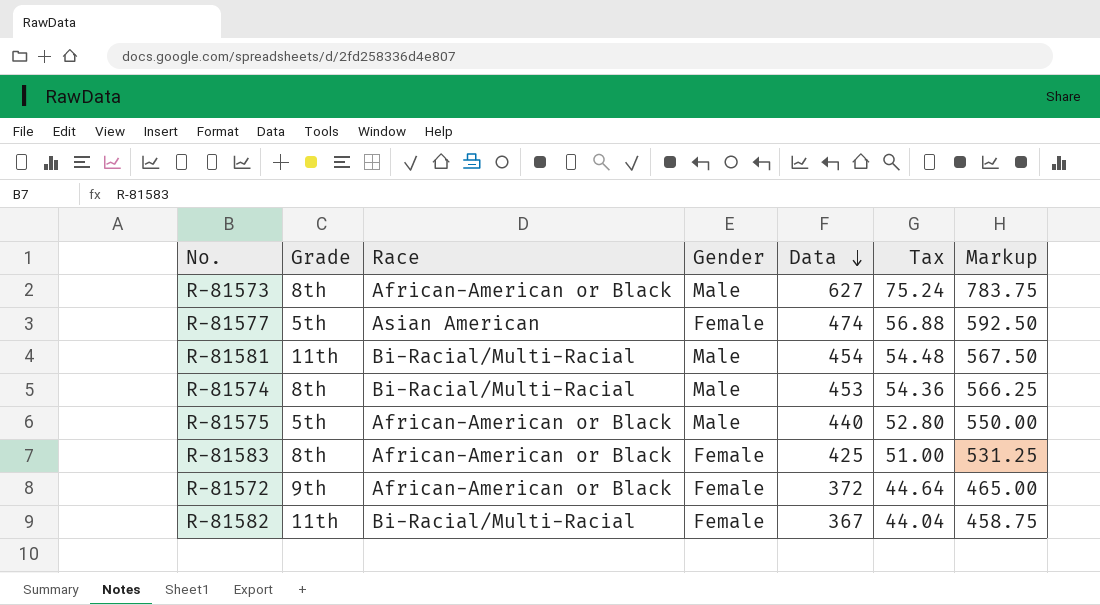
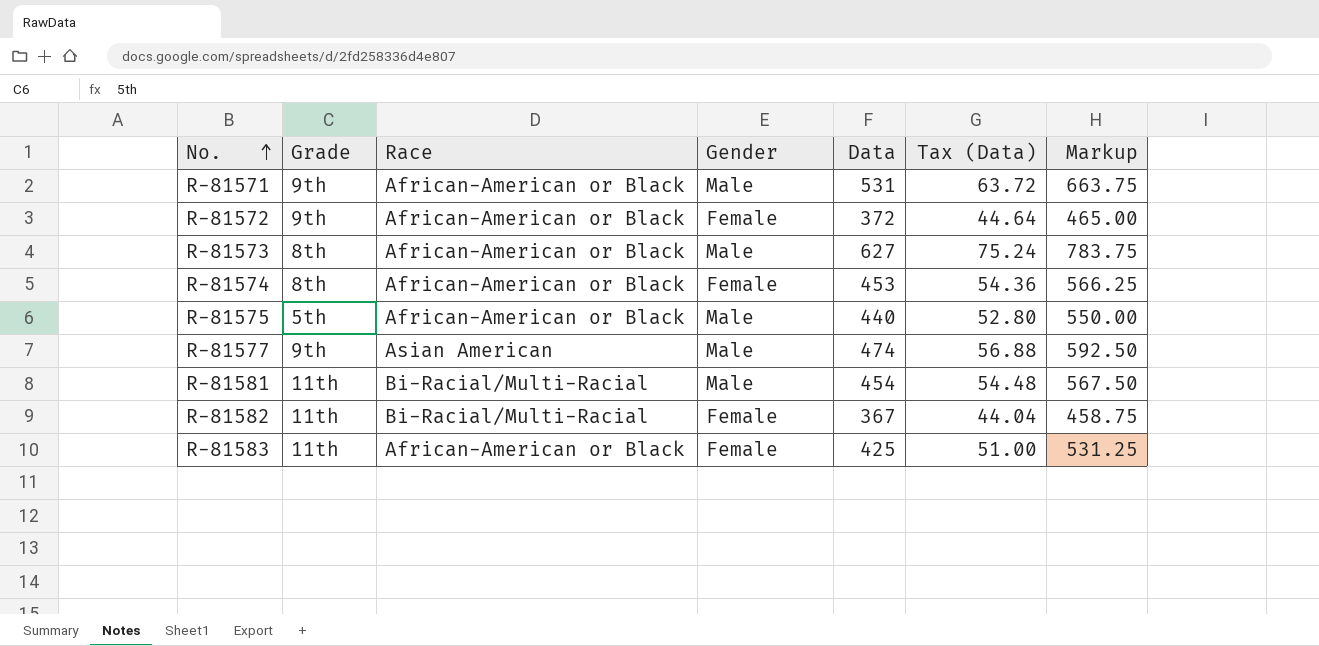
row order: Data descending -> No. ascending
column name: Tax -> Tax (Data)
row R-81571: none -> 9th | African-American or Black | Male | 531 | 63.72 | 663.75
R-81574 | Race: Bi-Racial/Multi-Racial -> African-American or Black
R-81574 | Gender: Male -> Female
R-81577 | Grade: 5th -> 9th
R-81577 | Gender: Female -> Male
R-81583 | Grade: 8th -> 11th

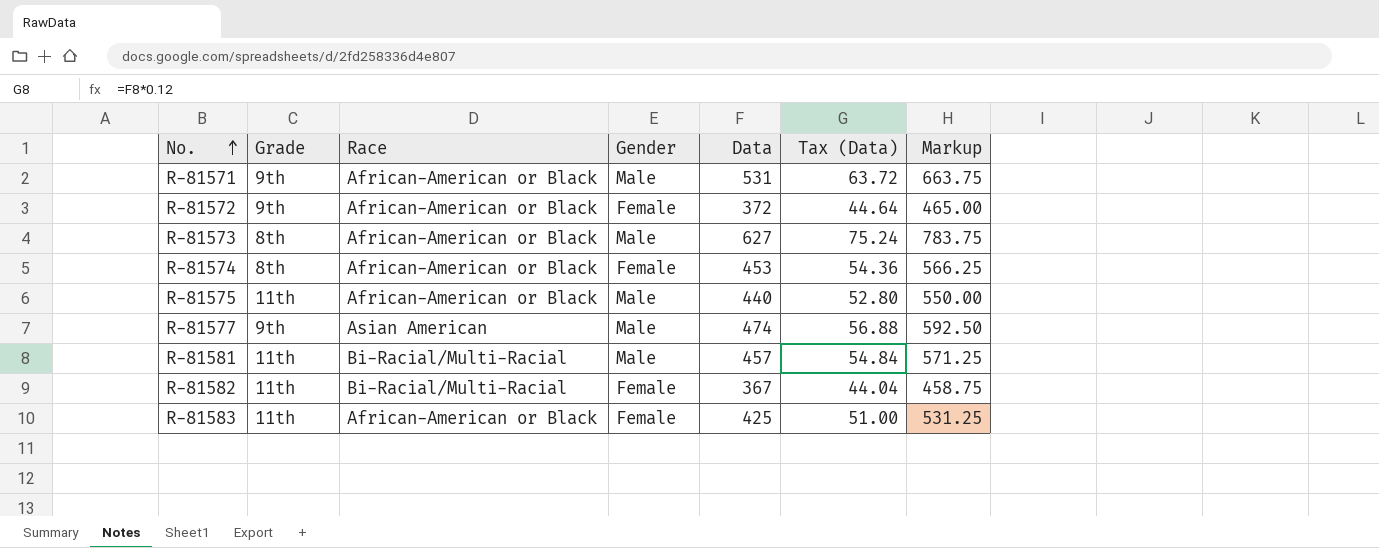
R-81575 | Grade: 5th -> 11th
R-81581 | Data: 454 -> 457
R-81581 | Tax (Data): 54.48 -> 54.84
R-81581 | Markup: 567.50 -> 571.25

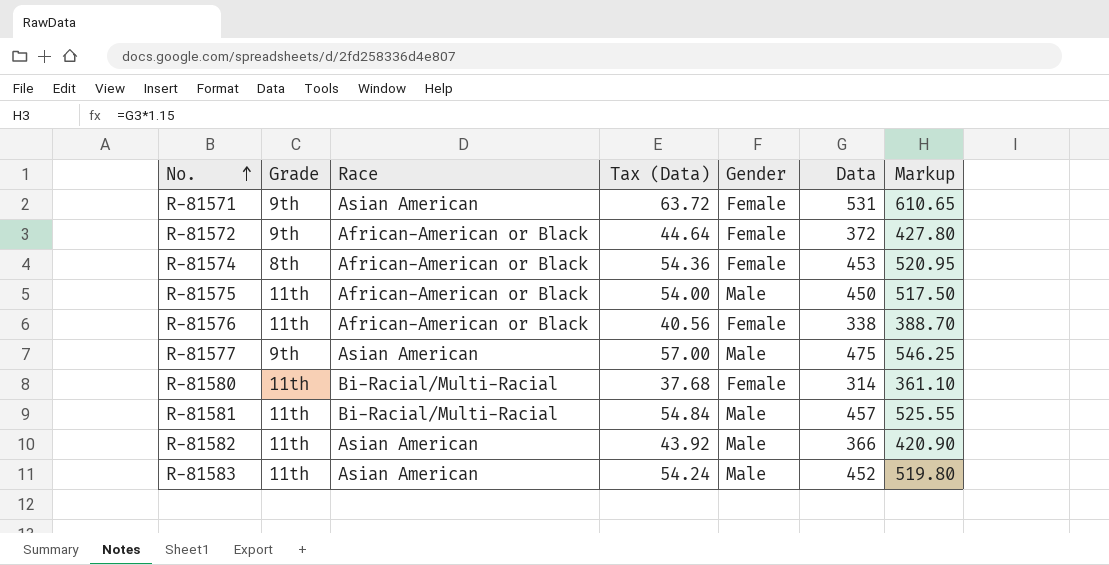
column Tax (Data) | position: 6 -> 4
column Markup | formula: [Data] * 1.25 -> [Data] * 1.15
row R-81573: 8th | African-American or Black | Male | 627 | 75.24 | 783.75 -> none
R-81571 | Race: African-American or Black -> Asian American
R-81571 | Gender: Male -> Female
R-81575 | Tax (Data): 52.80 -> 54.00
R-81575 | Data: 440 -> 450
row R-81576: none -> 11th | African-American or Black | 40.56 | Female | 338 | 388.70
R-81577 | Tax (Data): 56.88 -> 57.00
R-81577 | Data: 474 -> 475
row R-81580: none -> 11th | Bi-Racial/Multi-Racial | 37.68 | Female | 314 | 361.10
R-81582 | Race: Bi-Racial/Multi-Racial -> Asian American
R-81582 | Tax (Data): 44.04 -> 43.92
R-81582 | Gender: Female -> Male
R-81582 | Data: 367 -> 366
R-81583 | Race: African-American or Black -> Asian American
R-81583 | Tax (Data): 51.00 -> 54.24
R-81583 | Gender: Female -> Male
R-81583 | Data: 425 -> 452

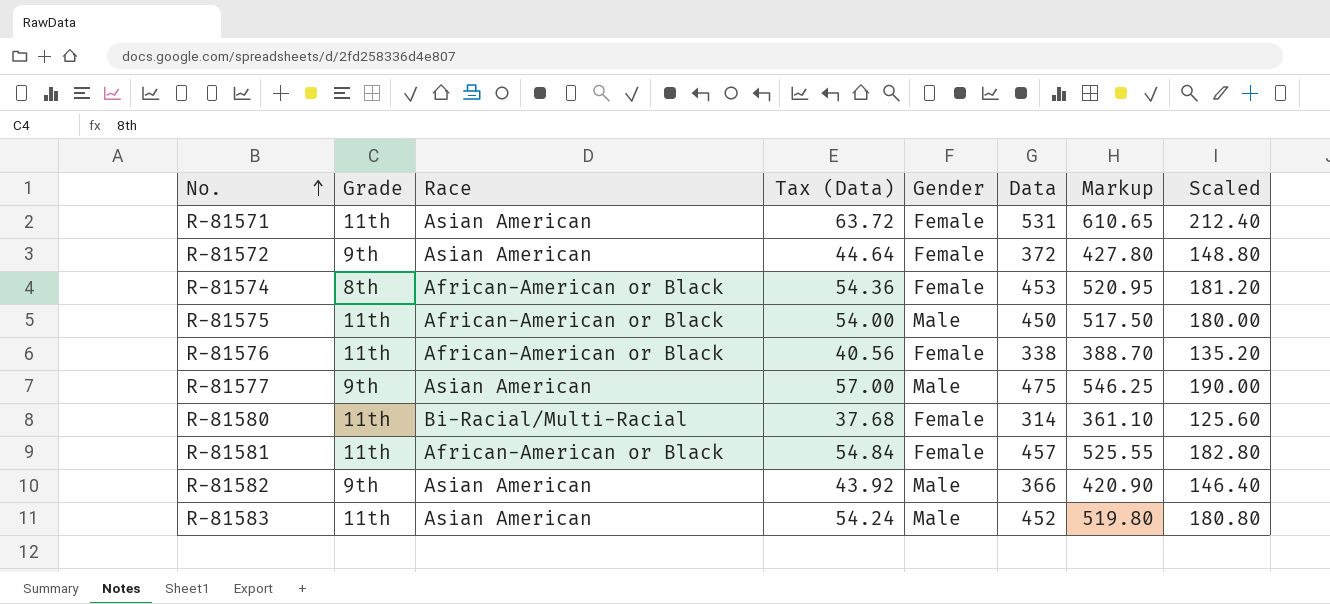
column Scaled | formula: none -> [Data] * 0.4
R-81571 | Grade: 9th -> 11th
R-81572 | Race: African-American or Black -> Asian American
R-81581 | Race: Bi-Racial/Multi-Racial -> African-American or Black
R-81581 | Gender: Male -> Female
R-81582 | Grade: 11th -> 9th

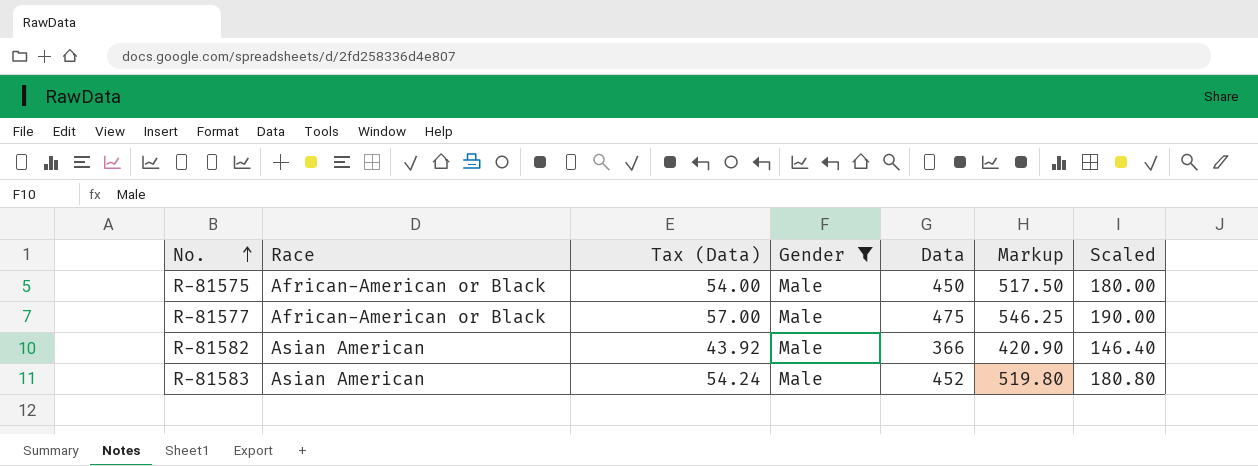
filter: none -> Gender = Male
column Grade | position: 2 -> none
R-81577 | Race: Asian American -> African-American or Black

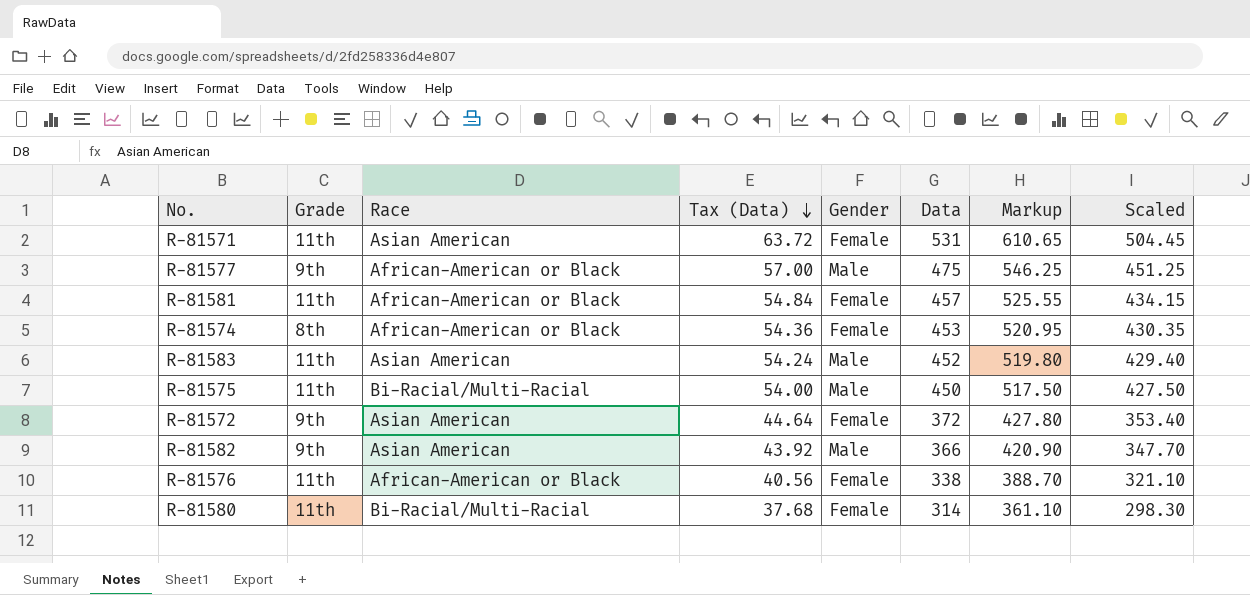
filter: Gender = Male -> none
row order: No. ascending -> Tax (Data) descending
column Grade | position: none -> 2
column Scaled | formula: [Data] * 0.4 -> [Data] * 0.95
R-81575 | Race: African-American or Black -> Bi-Racial/Multi-Racial

